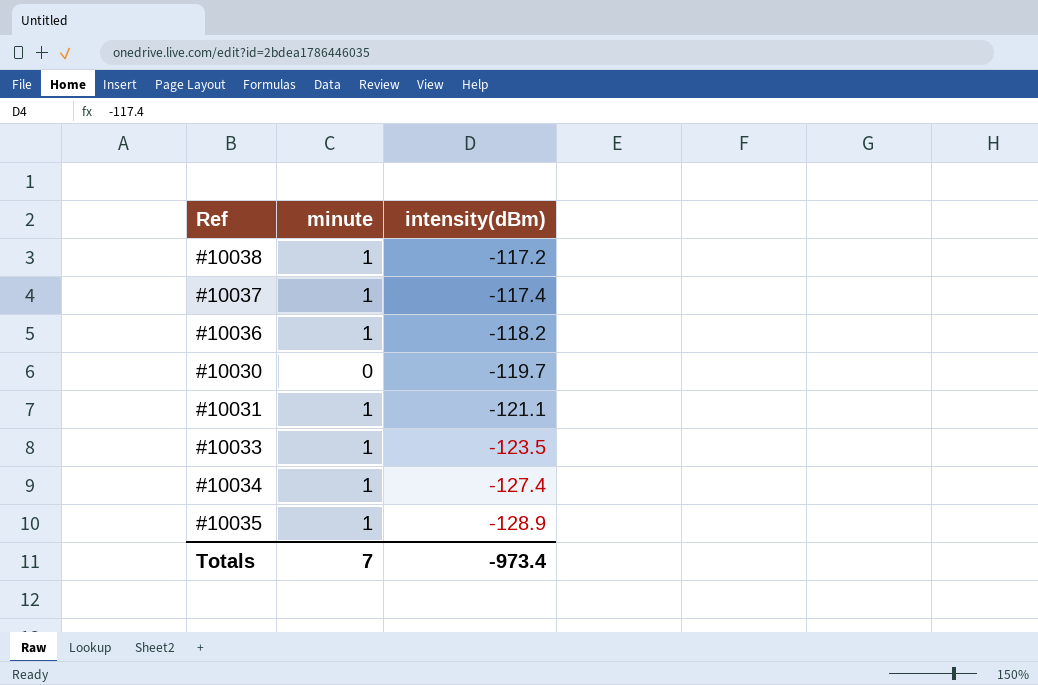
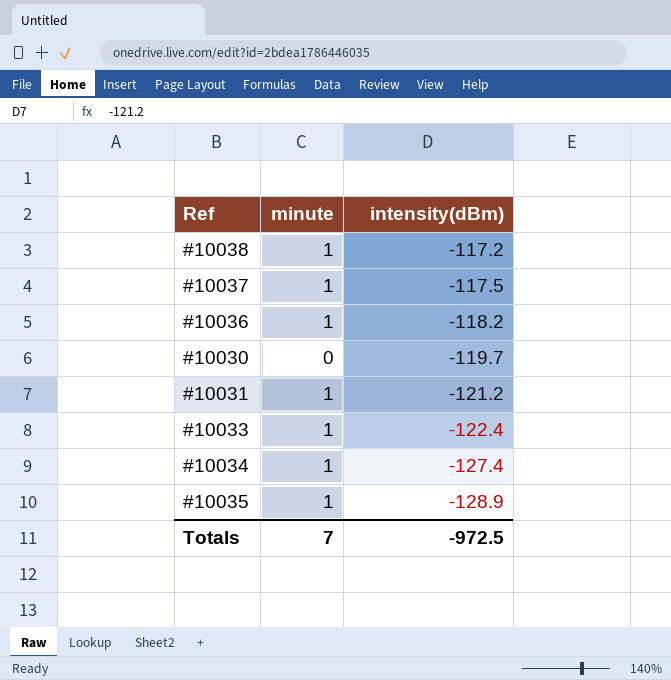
#10037 | intensity(dBm): -117.4 -> -117.5
#10031 | intensity(dBm): -121.1 -> -121.2
#10033 | intensity(dBm): -123.5 -> -122.4
Totals | intensity(dBm): -973.4 -> -972.5

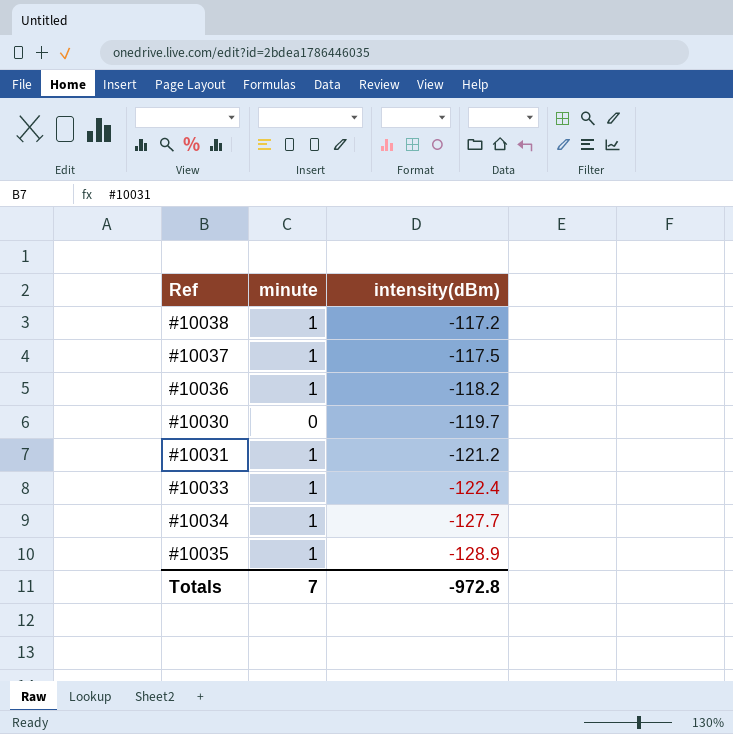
#10034 | intensity(dBm): -127.4 -> -127.7
Totals | intensity(dBm): -972.5 -> -972.8

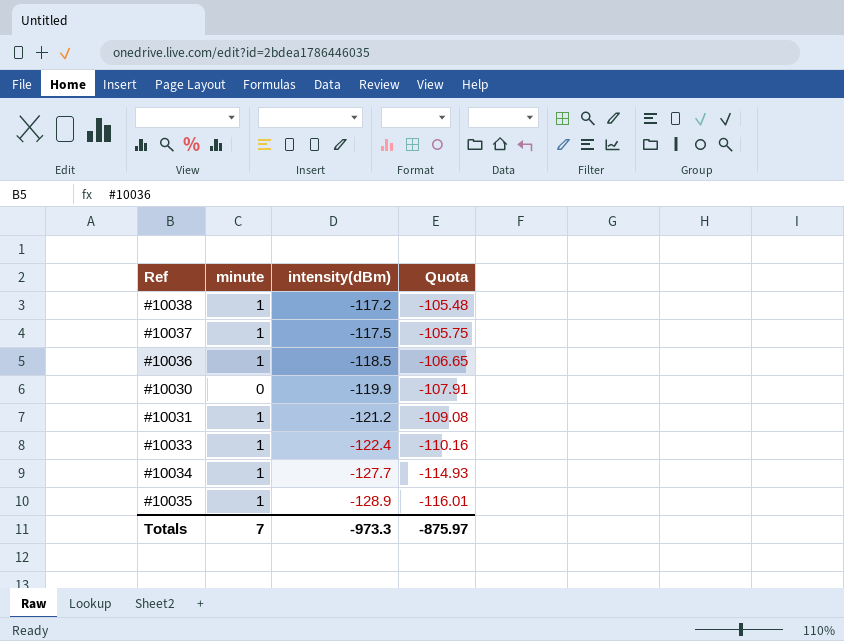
column Quota | formula: none -> [intensity(dBm)] * 0.9
#10036 | intensity(dBm): -118.2 -> -118.5
#10030 | intensity(dBm): -119.7 -> -119.9
Totals | intensity(dBm): -972.8 -> -973.3

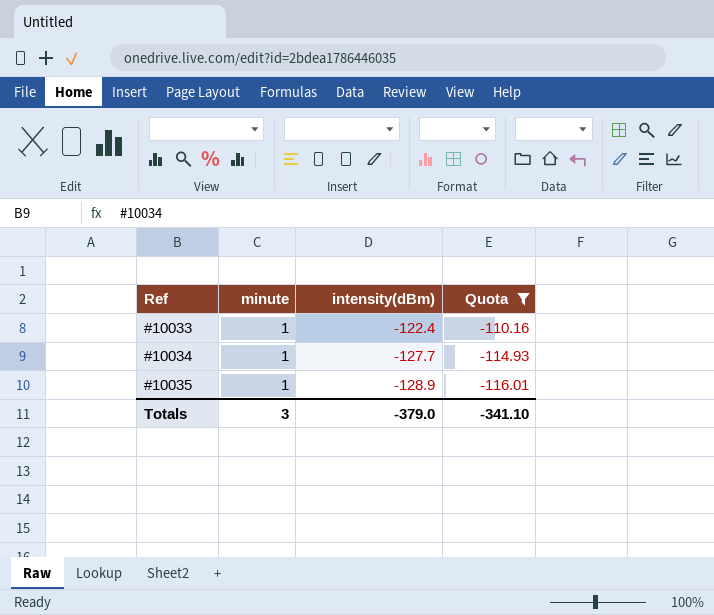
filter: none -> Quota <= -110.16
Totals | minute: 7 -> 3
Totals | intensity(dBm): -973.3 -> -379.0
Totals | Quota: -875.97 -> -341.10

